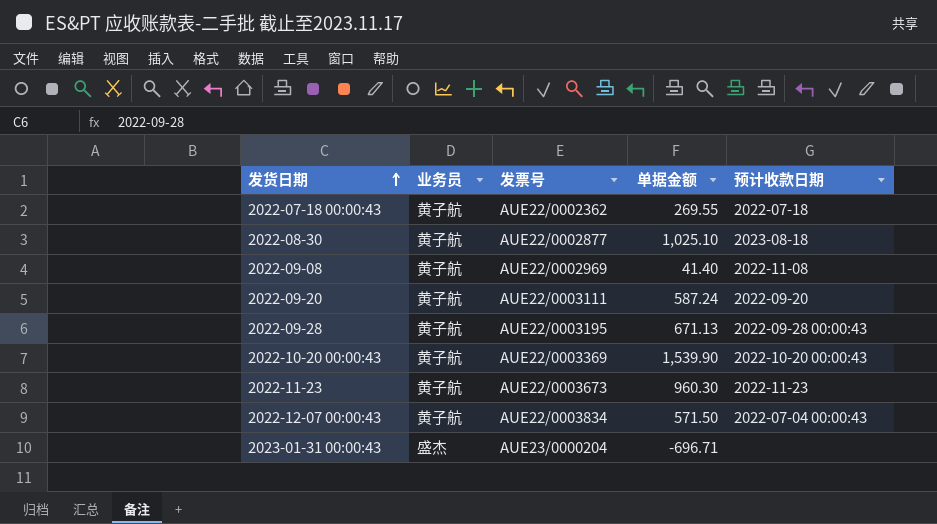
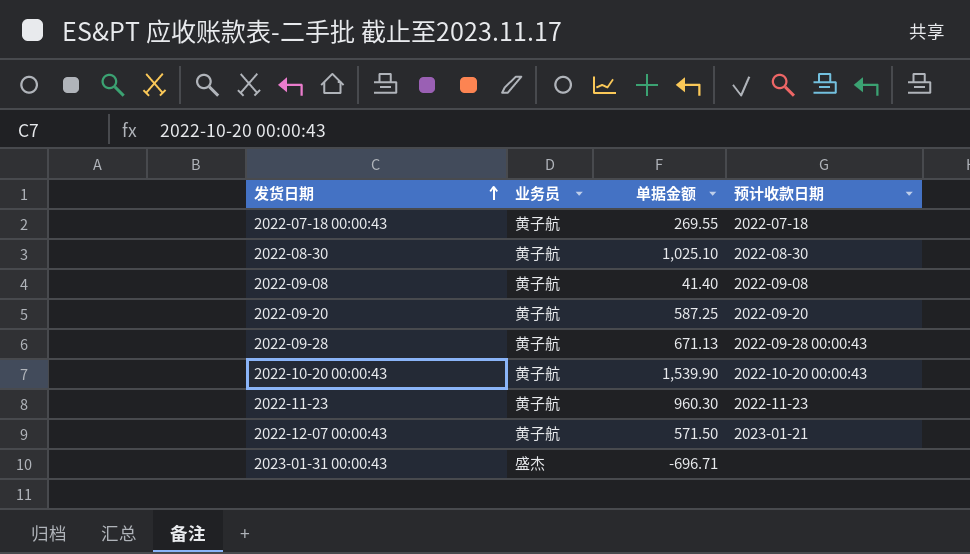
column 发票号 | position: 3 -> none
2022-08-30 | 预计收款日期: 2023-08-18 -> 2022-08-30
2022-09-08 | 预计收款日期: 2022-11-08 -> 2022-09-08
2022-09-20 | 单据金额: 587.24 -> 587.25
2022-12-07 00:00:43 | 预计收款日期: 2022-07-04 00:00:43 -> 2023-01-21

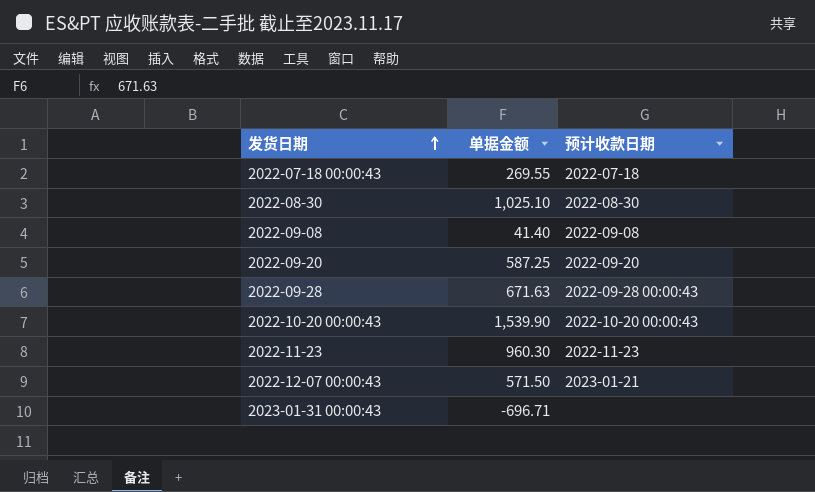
column 业务员 | position: 2 -> none
2022-09-28 | 单据金额: 671.13 -> 671.63

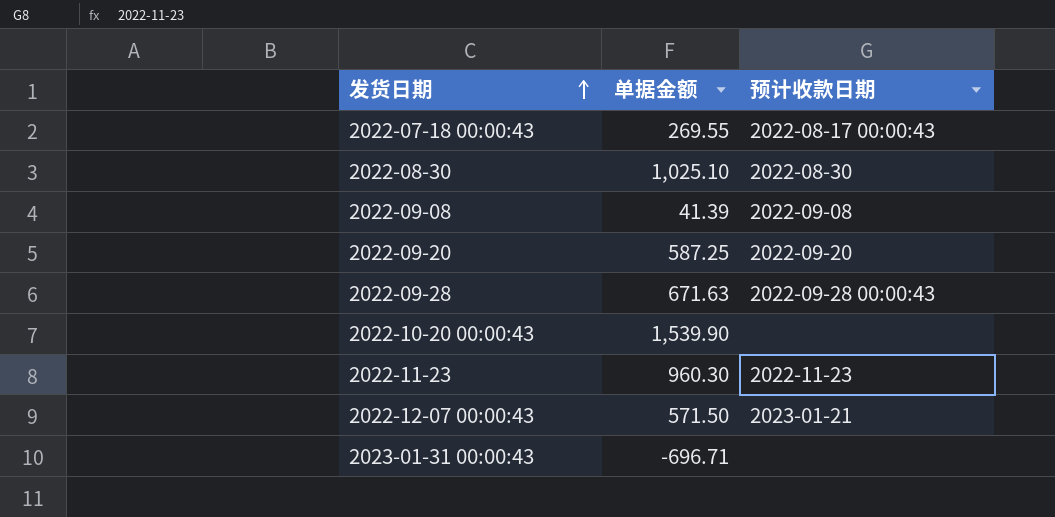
2022-07-18 00:00:43 | 预计收款日期: 2022-07-18 -> 2022-08-17 00:00:43
2022-09-08 | 单据金额: 41.40 -> 41.39
2022-10-20 00:00:43 | 预计收款日期: 2022-10-20 00:00:43 -> none

